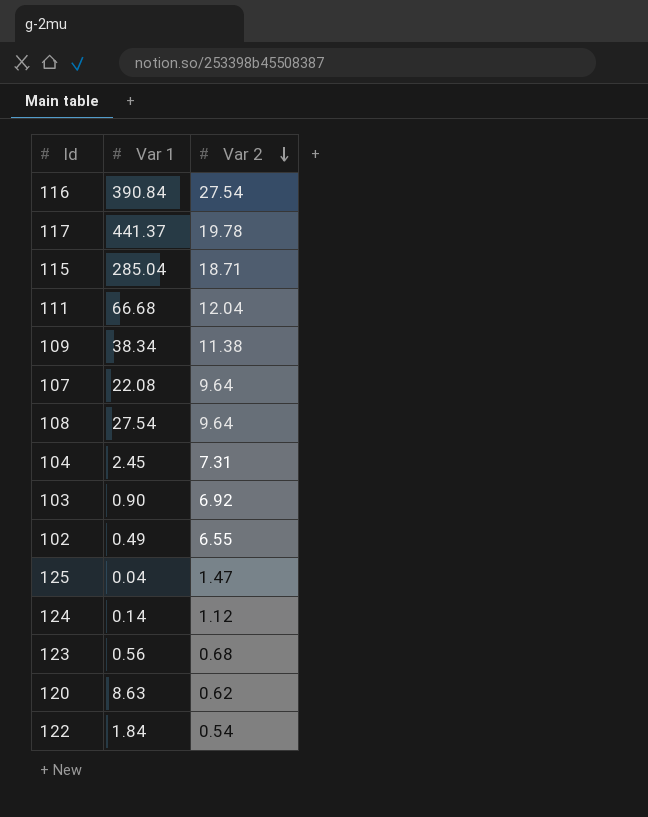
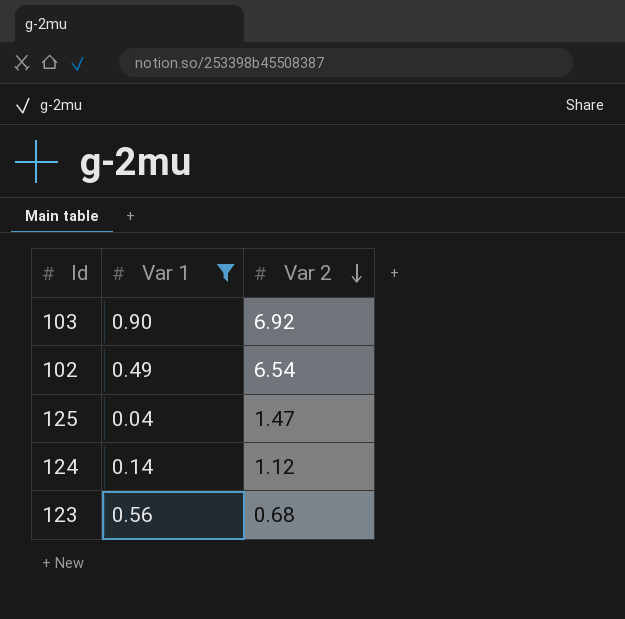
filter: none -> Var 1 <= 0.90
102 | Var 2: 6.55 -> 6.54

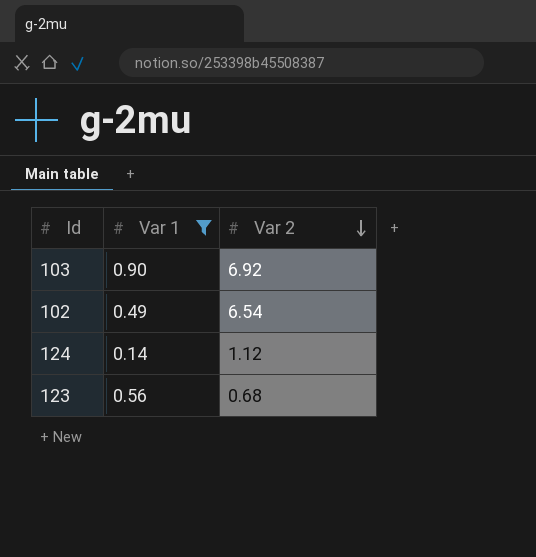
row 125: 0.04 | 1.47 -> none

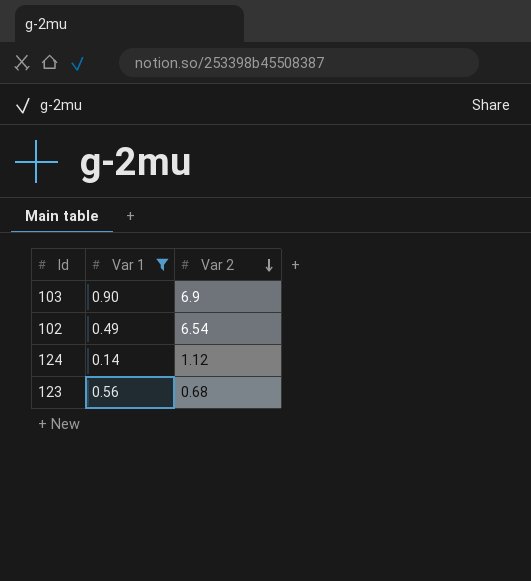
103 | Var 2: 6.92 -> 6.9

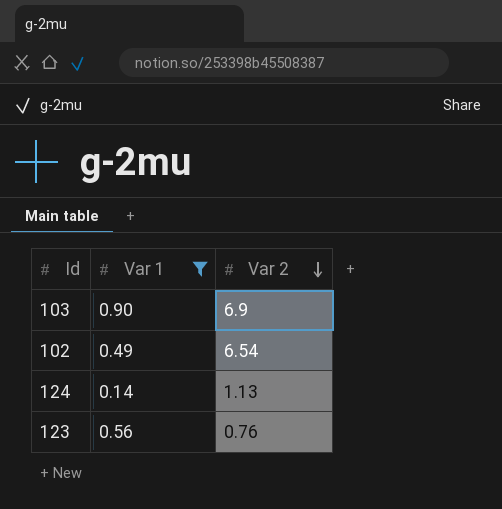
124 | Var 2: 1.12 -> 1.13
123 | Var 2: 0.68 -> 0.76

